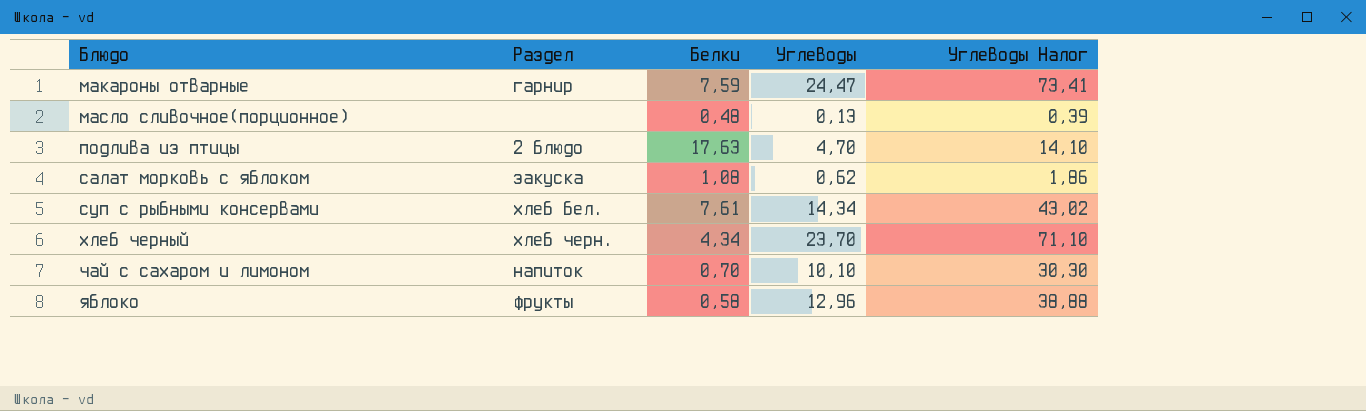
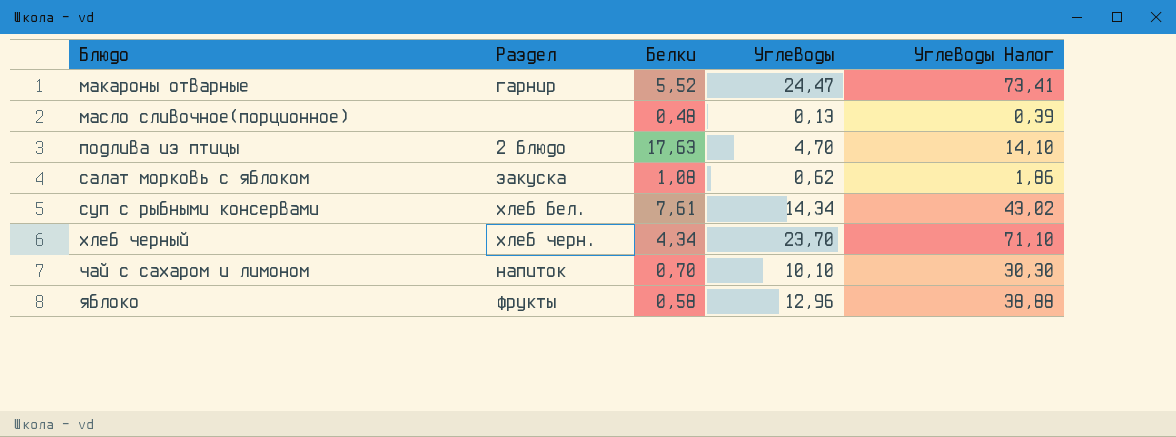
макароны отварные | Белки: 7,59 -> 5,52

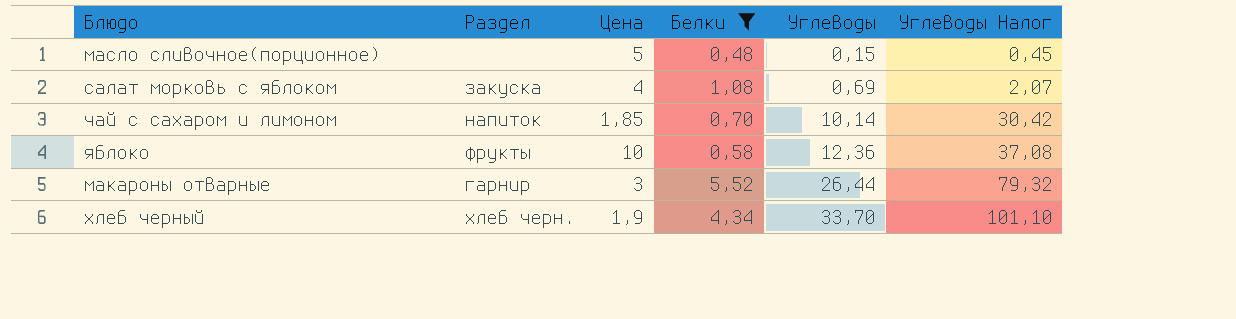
filter: none -> Белки <= 5,52
row order: Блюдо ascending -> Углеводы ascending
column Цена | position: none -> 3
масло сливочное(порционное) | Углеводы: 0,13 -> 0,15
масло сливочное(порционное) | Углеводы Налог: 0,39 -> 0,45
салат морковь с яблоком | Углеводы: 0,62 -> 0,69
салат морковь с яблоком | Углеводы Налог: 1,86 -> 2,07
чай с сахаром и лимоном | Углеводы: 10,10 -> 10,14
чай с сахаром и лимоном | Углеводы Налог: 30,30 -> 30,42
яблоко | Углеводы: 12,96 -> 12,36
яблоко | Углеводы Налог: 38,88 -> 37,08
макароны отварные | Углеводы: 24,47 -> 26,44
макароны отварные | Углеводы Налог: 73,41 -> 79,32
хлеб черный | Углеводы: 23,70 -> 33,70
хлеб черный | Углеводы Налог: 71,10 -> 101,10

